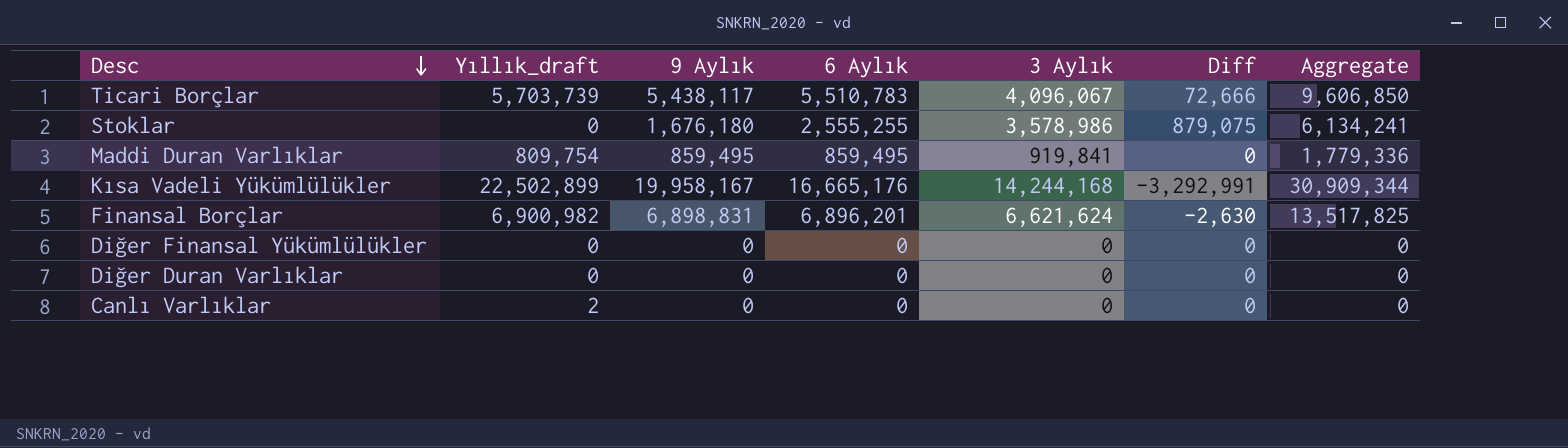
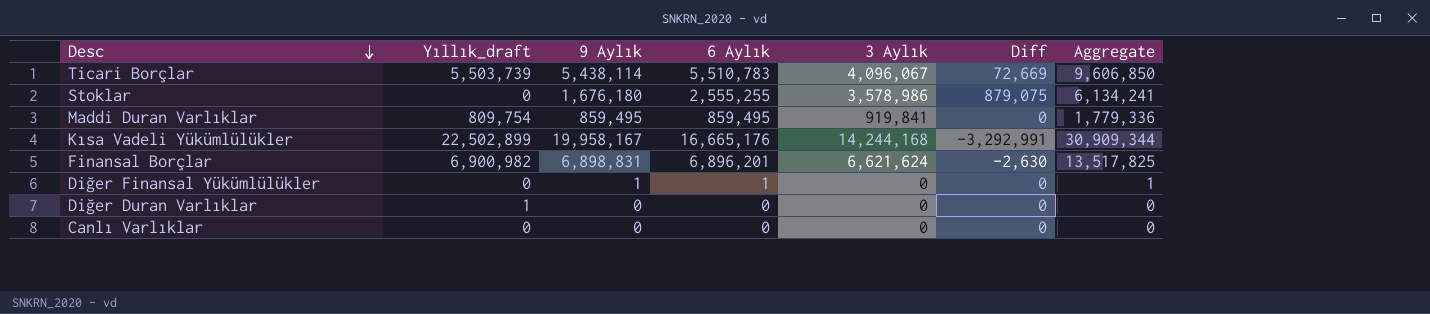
Ticari Borçlar | Yıllık_draft: 5,703,739 -> 5,503,739
Ticari Borçlar | 9 Aylık: 5,438,117 -> 5,438,114
Ticari Borçlar | Diff: 72,666 -> 72,669
Diğer Finansal Yükümlülükler | 9 Aylık: 0 -> 1
Diğer Finansal Yükümlülükler | 6 Aylık: 0 -> 1
Diğer Finansal Yükümlülükler | Aggregate: 0 -> 1
Diğer Duran Varlıklar | Yıllık_draft: 0 -> 1
Canlı Varlıklar | Yıllık_draft: 2 -> 0

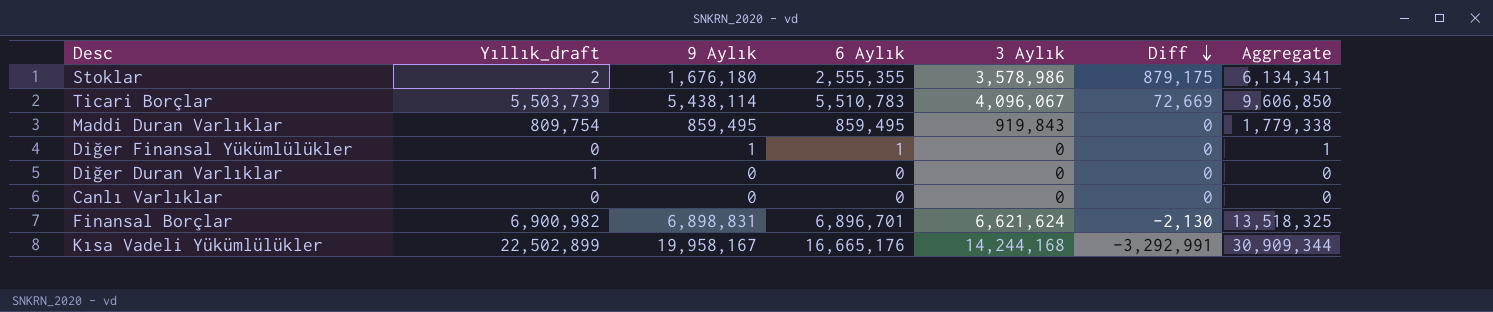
row order: Desc descending -> Diff descending
Stoklar | Yıllık_draft: 0 -> 2
Stoklar | 6 Aylık: 2,555,255 -> 2,555,355
Stoklar | Diff: 879,075 -> 879,175
Stoklar | Aggregate: 6,134,241 -> 6,134,341
Maddi Duran Varlıklar | 3 Aylık: 919,841 -> 919,843
Maddi Duran Varlıklar | Aggregate: 1,779,336 -> 1,779,338
Finansal Borçlar | 6 Aylık: 6,896,201 -> 6,896,701
Finansal Borçlar | Diff: -2,630 -> -2,130
Finansal Borçlar | Aggregate: 13,517,825 -> 13,518,325

